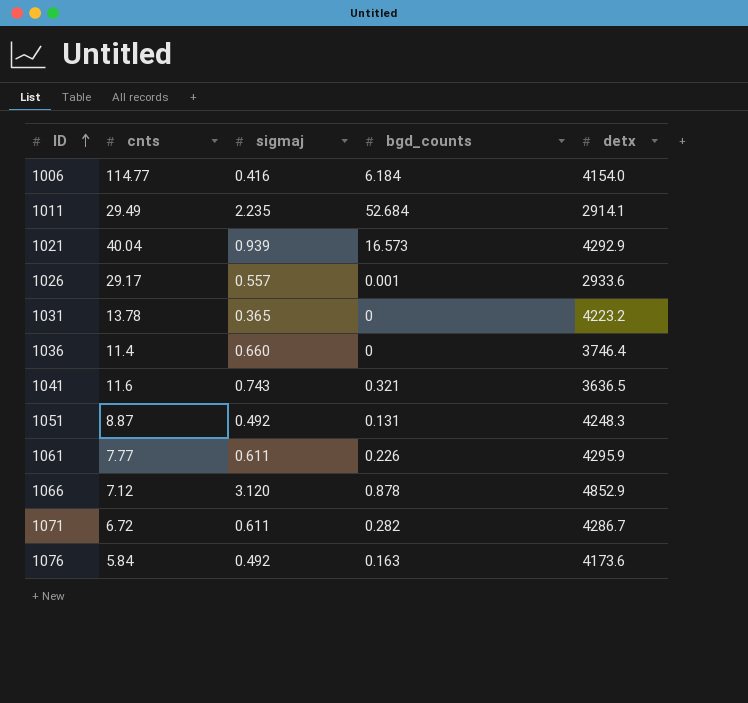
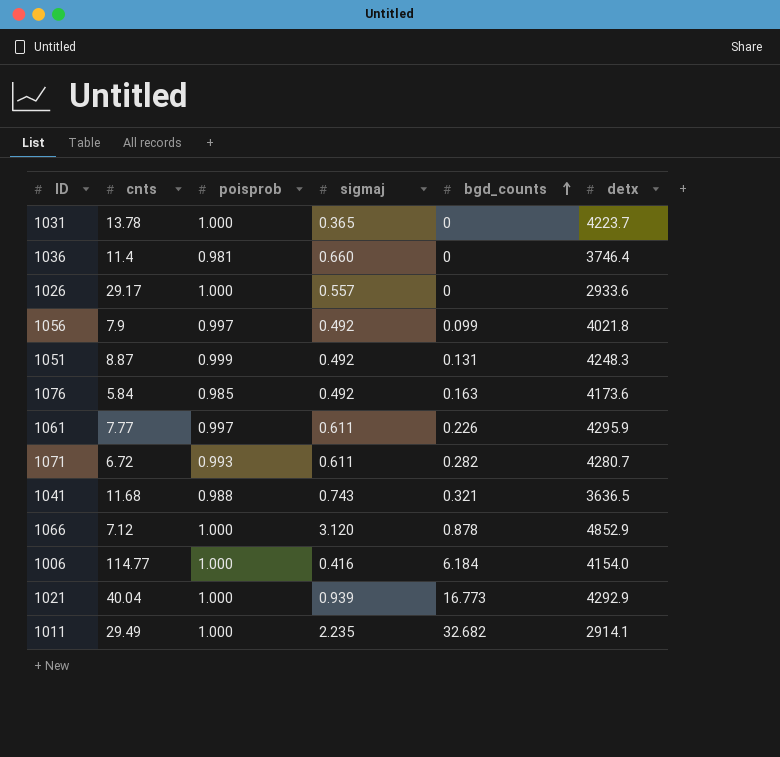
row order: ID ascending -> bgd_counts ascending
column poisprob | position: none -> 3
1031 | detx: 4223.2 -> 4223.7
1026 | bgd_counts: 0.001 -> 0
row 1056: none -> 7.9 | 0.997 | 0.492 | 0.099 | 4021.8
1071 | detx: 4286.7 -> 4280.7
1041 | cnts: 11.6 -> 11.68
1021 | bgd_counts: 16.573 -> 16.773
1011 | bgd_counts: 52.684 -> 32.682

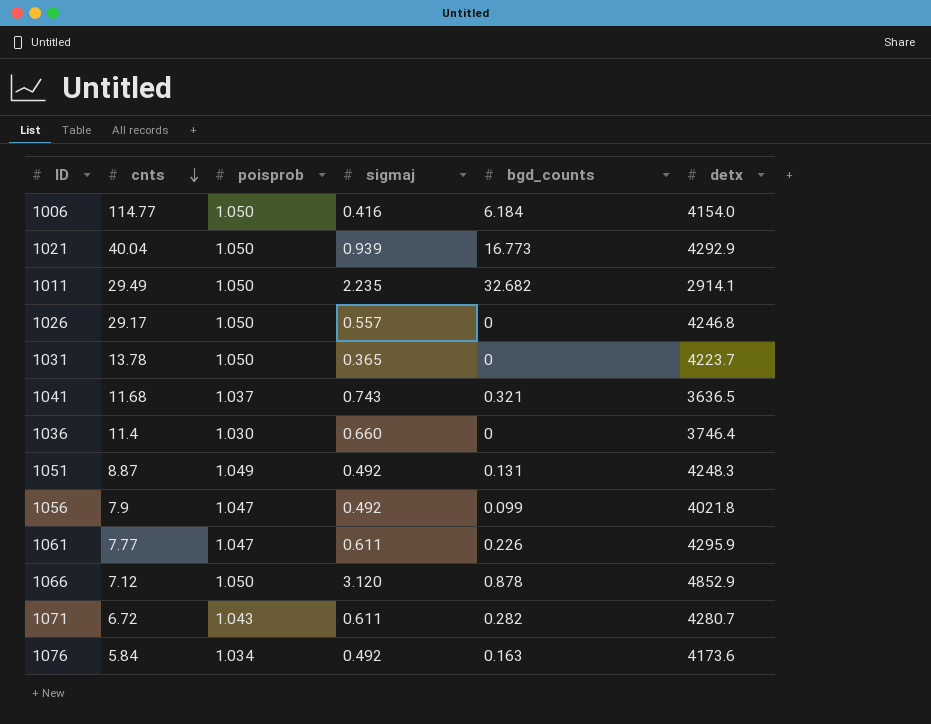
row order: bgd_counts ascending -> cnts descending
1006 | poisprob: 1.000 -> 1.050
1021 | poisprob: 1.000 -> 1.050
1011 | poisprob: 1.000 -> 1.050
1026 | poisprob: 1.000 -> 1.050
1026 | detx: 2933.6 -> 4246.8
1031 | poisprob: 1.000 -> 1.050
1041 | poisprob: 0.988 -> 1.037
1036 | poisprob: 0.981 -> 1.030
1051 | poisprob: 0.999 -> 1.049
1056 | poisprob: 0.997 -> 1.047
1061 | poisprob: 0.997 -> 1.047
1066 | poisprob: 1.000 -> 1.050
1071 | poisprob: 0.993 -> 1.043
1076 | poisprob: 0.985 -> 1.034

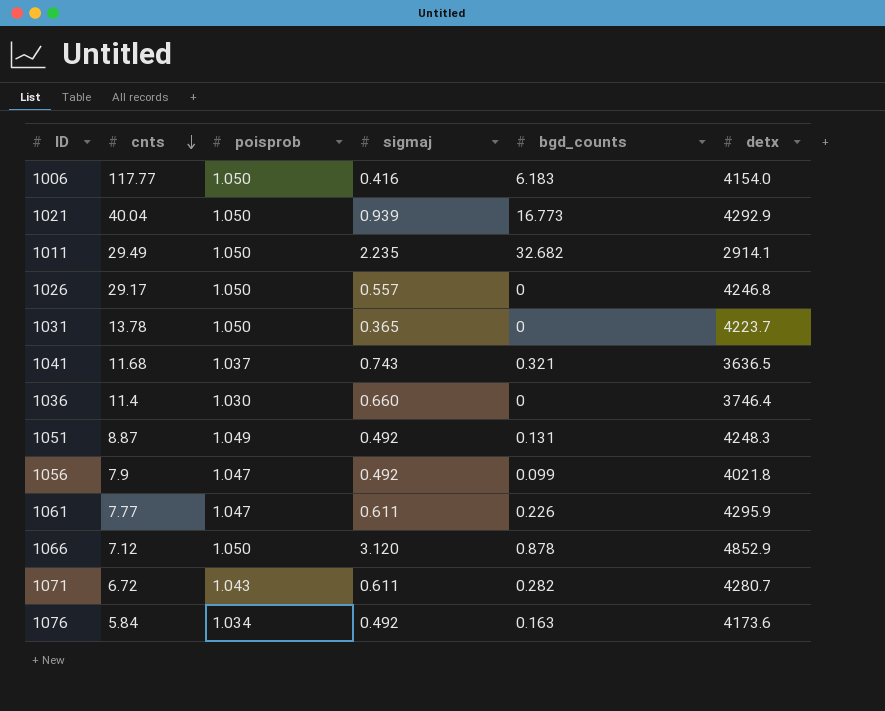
1006 | cnts: 114.77 -> 117.77
1006 | bgd_counts: 6.184 -> 6.183

